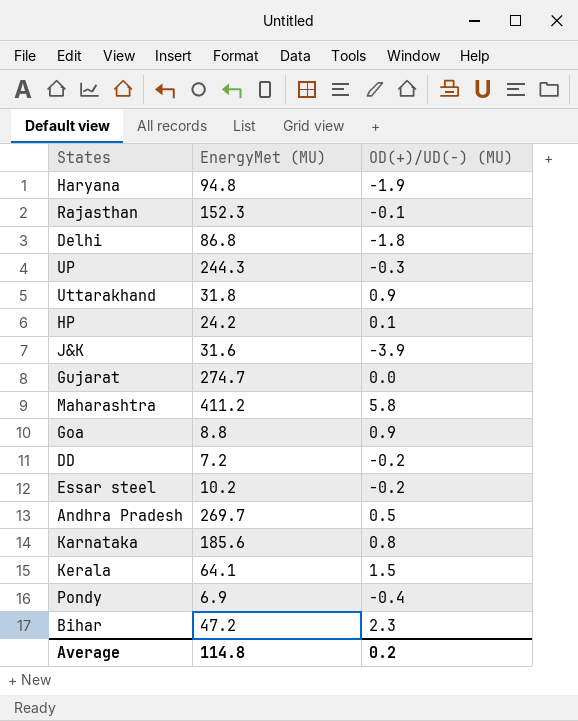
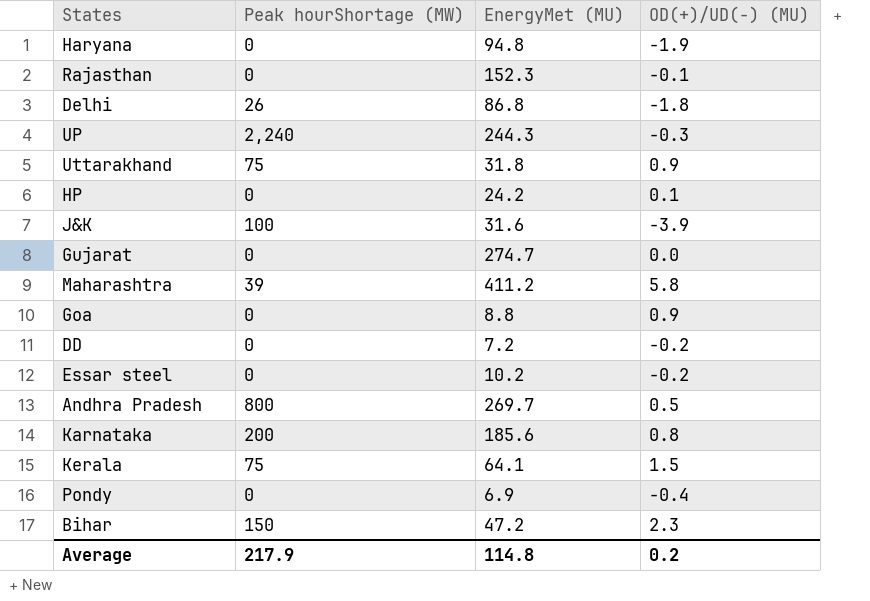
column Peak hourShortage (MW) | position: none -> 2

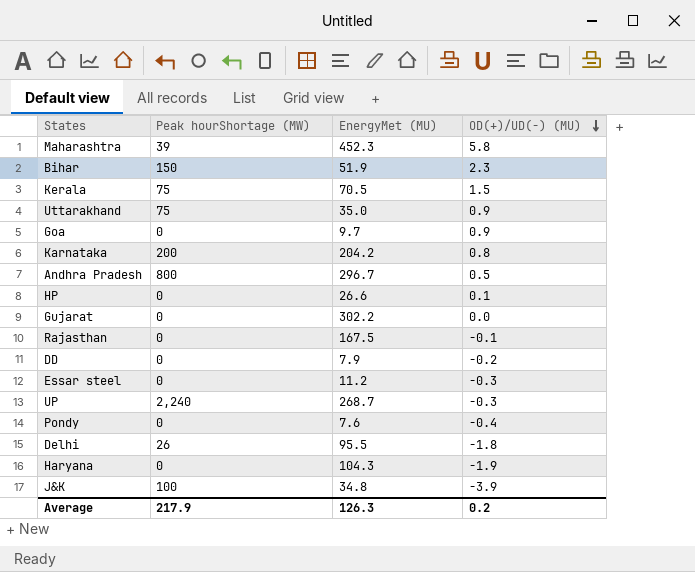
row order: none -> OD(+)/UD(-) (MU) descending
Maharashtra | EnergyMet (MU): 411.2 -> 452.3
Bihar | EnergyMet (MU): 47.2 -> 51.9
Kerala | EnergyMet (MU): 64.1 -> 70.5
Uttarakhand | EnergyMet (MU): 31.8 -> 35.0
Goa | EnergyMet (MU): 8.8 -> 9.7
Karnataka | EnergyMet (MU): 185.6 -> 204.2
Andhra Pradesh | EnergyMet (MU): 269.7 -> 296.7
HP | EnergyMet (MU): 24.2 -> 26.6
Gujarat | EnergyMet (MU): 274.7 -> 302.2
Rajasthan | EnergyMet (MU): 152.3 -> 167.5
DD | EnergyMet (MU): 7.2 -> 7.9
Essar steel | EnergyMet (MU): 10.2 -> 11.2
Essar steel | OD(+)/UD(-) (MU): -0.2 -> -0.3
UP | EnergyMet (MU): 244.3 -> 268.7
Pondy | EnergyMet (MU): 6.9 -> 7.6
Delhi | EnergyMet (MU): 86.8 -> 95.5
Haryana | EnergyMet (MU): 94.8 -> 104.3
J&K | EnergyMet (MU): 31.6 -> 34.8
Average | EnergyMet (MU): 114.8 -> 126.3

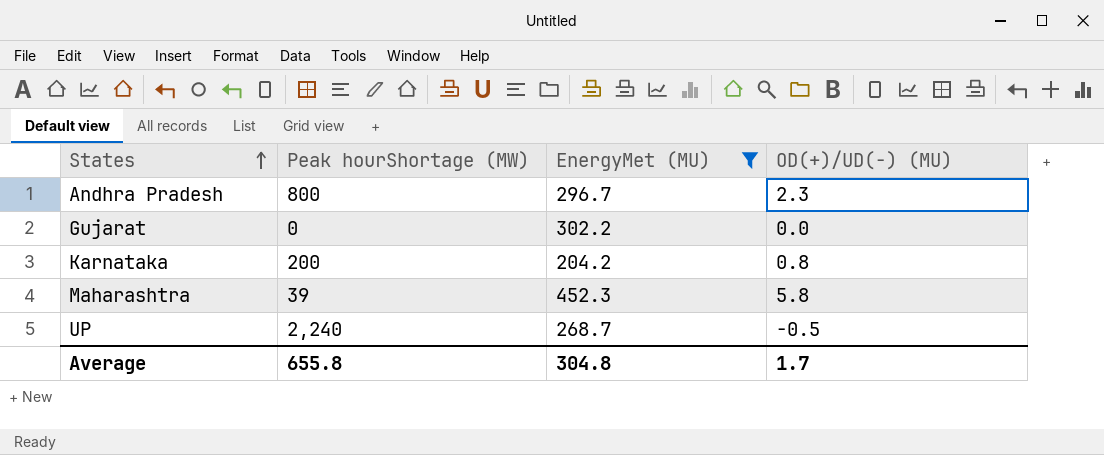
filter: none -> EnergyMet (MU) >= 204.2
row order: OD(+)/UD(-) (MU) descending -> States ascending
Andhra Pradesh | OD(+)/UD(-) (MU): 0.5 -> 2.3
UP | OD(+)/UD(-) (MU): -0.3 -> -0.5
Average | Peak hourShortage (MW): 217.9 -> 655.8
Average | EnergyMet (MU): 126.3 -> 304.8
Average | OD(+)/UD(-) (MU): 0.2 -> 1.7

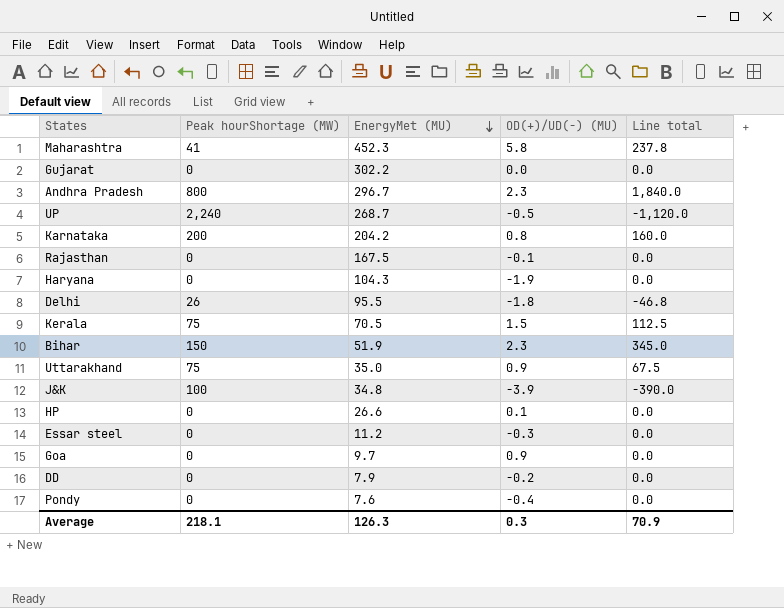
filter: EnergyMet (MU) >= 204.2 -> none
row order: States ascending -> EnergyMet (MU) descending
column Line total | formula: none -> [Peak hourShortage (MW)] * [OD(+)/UD(-) (MU)]
Maharashtra | Peak hourShortage (MW): 39 -> 41
Average | Peak hourShortage (MW): 655.8 -> 218.1
Average | EnergyMet (MU): 304.8 -> 126.3
Average | OD(+)/UD(-) (MU): 1.7 -> 0.3

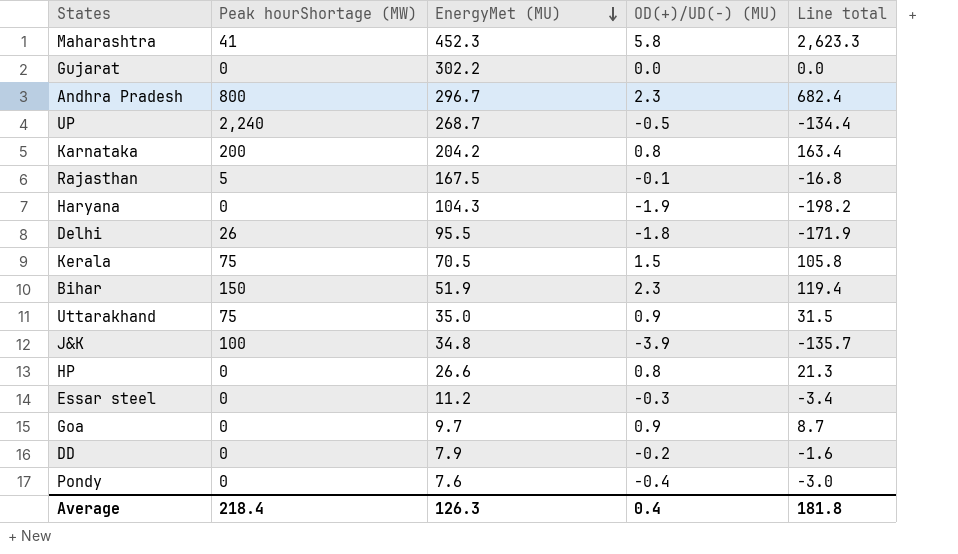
column Line total | formula: [Peak hourShortage (MW)] * [OD(+)/UD(-) (MU)] -> [EnergyMet (MU)] * [OD(+)/UD(-) (MU)]
Rajasthan | Peak hourShortage (MW): 0 -> 5
HP | OD(+)/UD(-) (MU): 0.1 -> 0.8
Average | Peak hourShortage (MW): 218.1 -> 218.4
Average | OD(+)/UD(-) (MU): 0.3 -> 0.4
Average | Line total: 70.9 -> 181.8

